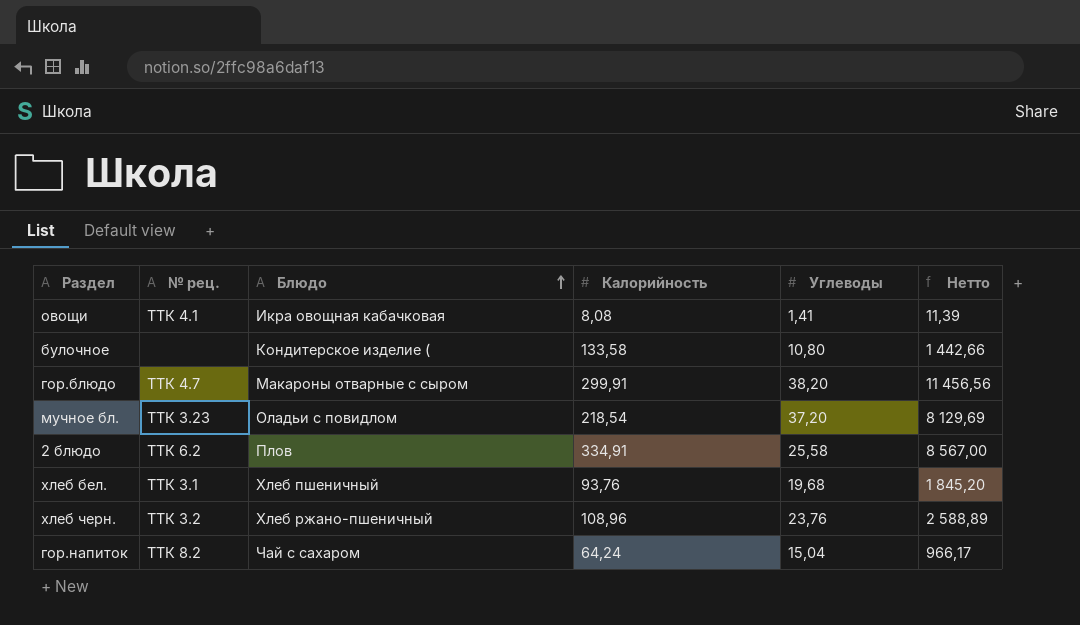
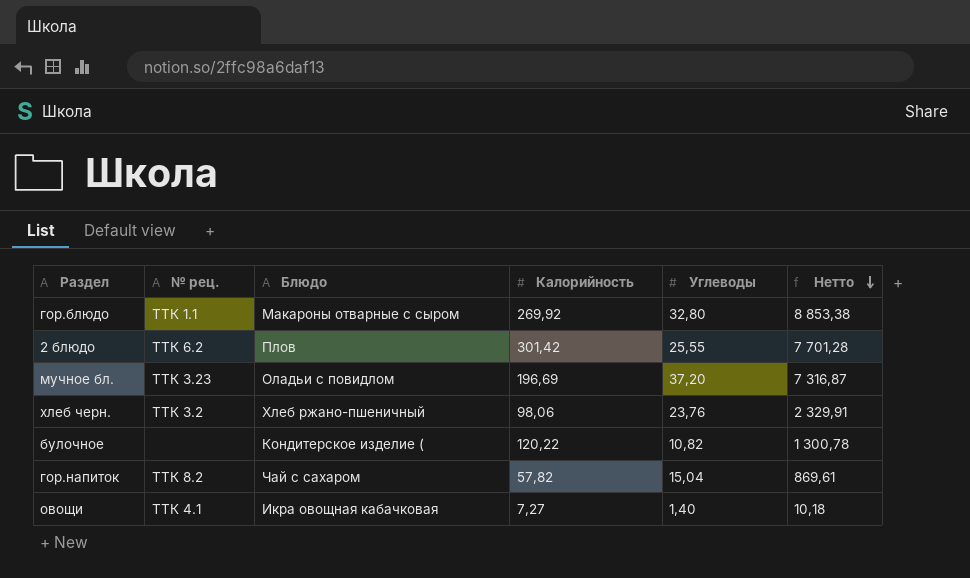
row order: Блюдо ascending -> Нетто descending
row хлеб бел.: ТТК 3.1 | Хлеб пшеничный | 93,76 | 19,68 | 1 845,20 -> none
гор.блюдо | № рец.: ТТК 4.7 -> ТТК 1.1
гор.блюдо | Калорийность: 299,91 -> 269,92
гор.блюдо | Углеводы: 38,20 -> 32,80
гор.блюдо | Нетто: 11 456,56 -> 8 853,38
2 блюдо | Калорийность: 334,91 -> 301,42
2 блюдо | Углеводы: 25,58 -> 25,55
2 блюдо | Нетто: 8 567,00 -> 7 701,28
мучное бл. | Калорийность: 218,54 -> 196,69
мучное бл. | Нетто: 8 129,69 -> 7 316,87
хлеб черн. | Калорийность: 108,96 -> 98,06
хлеб черн. | Нетто: 2 588,89 -> 2 329,91
булочное | Калорийность: 133,58 -> 120,22
булочное | Углеводы: 10,80 -> 10,82
булочное | Нетто: 1 442,66 -> 1 300,78
гор.напиток | Калорийность: 64,24 -> 57,82
гор.напиток | Нетто: 966,17 -> 869,61
овощи | Калорийность: 8,08 -> 7,27
овощи | Углеводы: 1,41 -> 1,40
овощи | Нетто: 11,39 -> 10,18

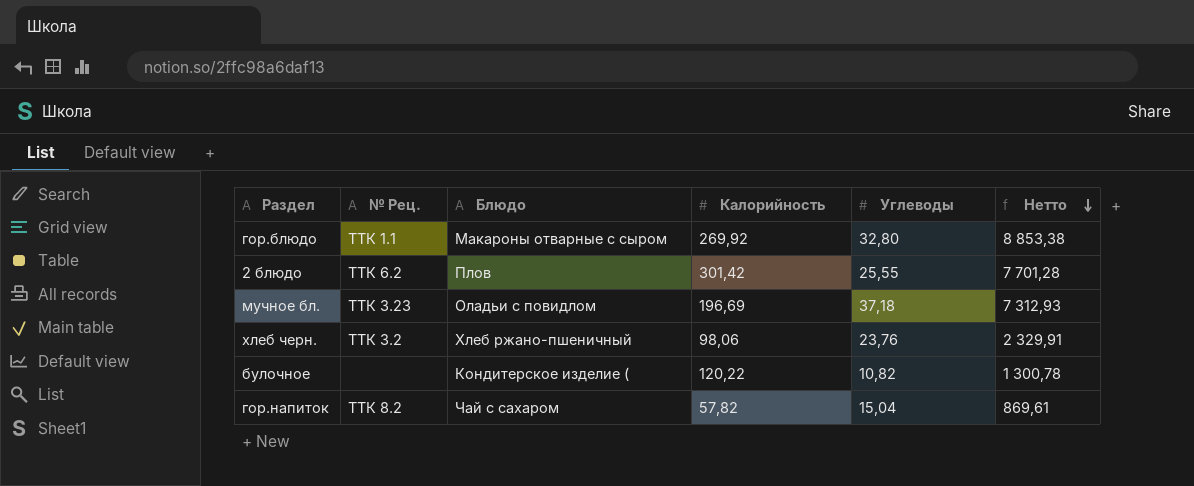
column name: № рец. -> № Рец.
row овощи: ТТК 4.1 | Икра овощная кабачковая | 7,27 | 1,40 | 10,18 -> none
мучное бл. | Углеводы: 37,20 -> 37,18
мучное бл. | Нетто: 7 316,87 -> 7 312,93

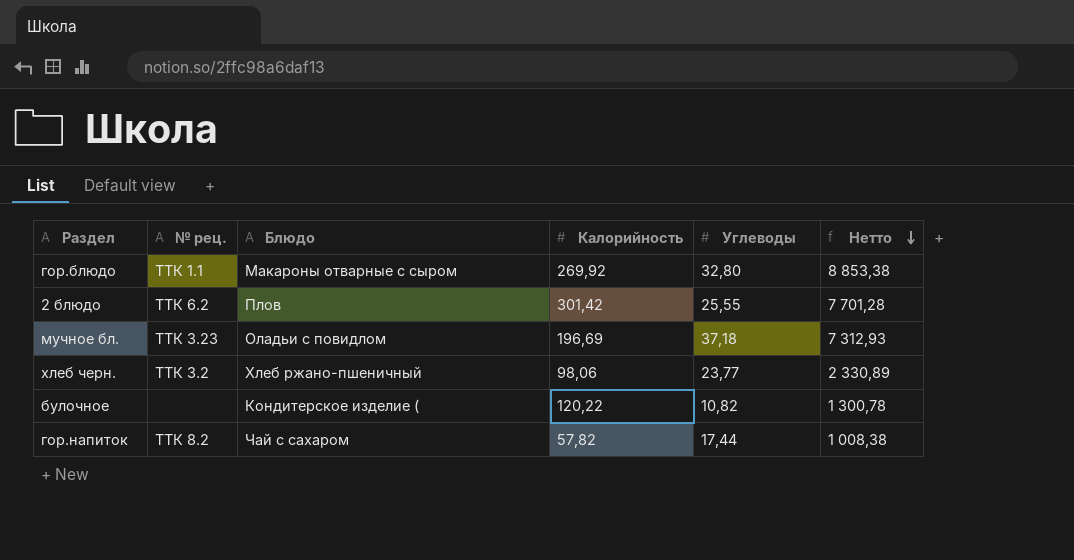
column name: № Рец. -> № рец.
хлеб черн. | Углеводы: 23,76 -> 23,77
хлеб черн. | Нетто: 2 329,91 -> 2 330,89
гор.напиток | Углеводы: 15,04 -> 17,44
гор.напиток | Нетто: 869,61 -> 1 008,38

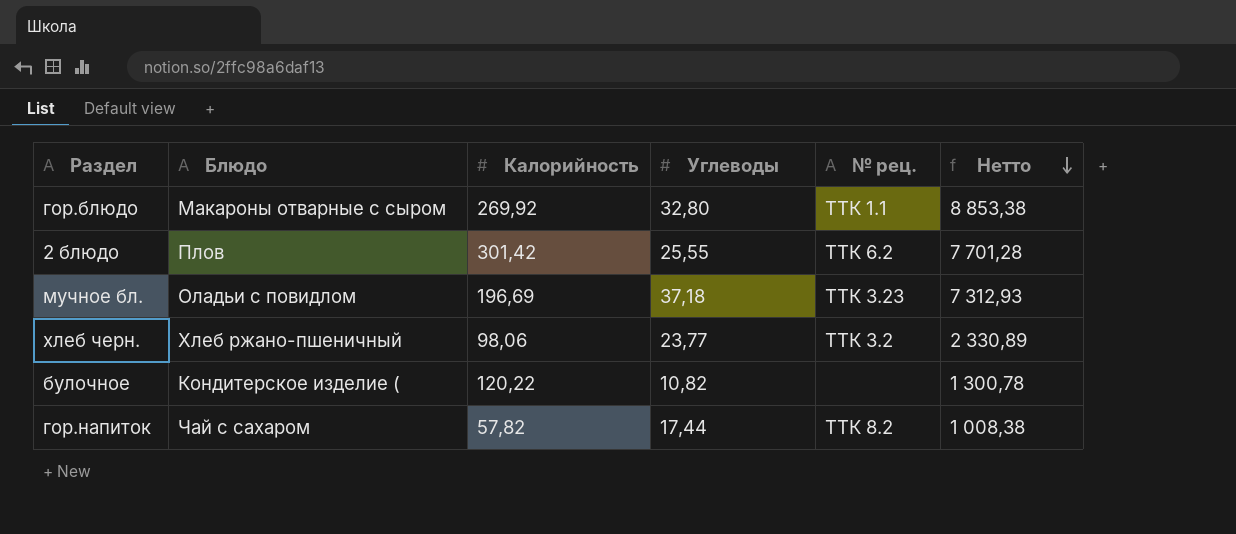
column № рец. | position: 2 -> 5

